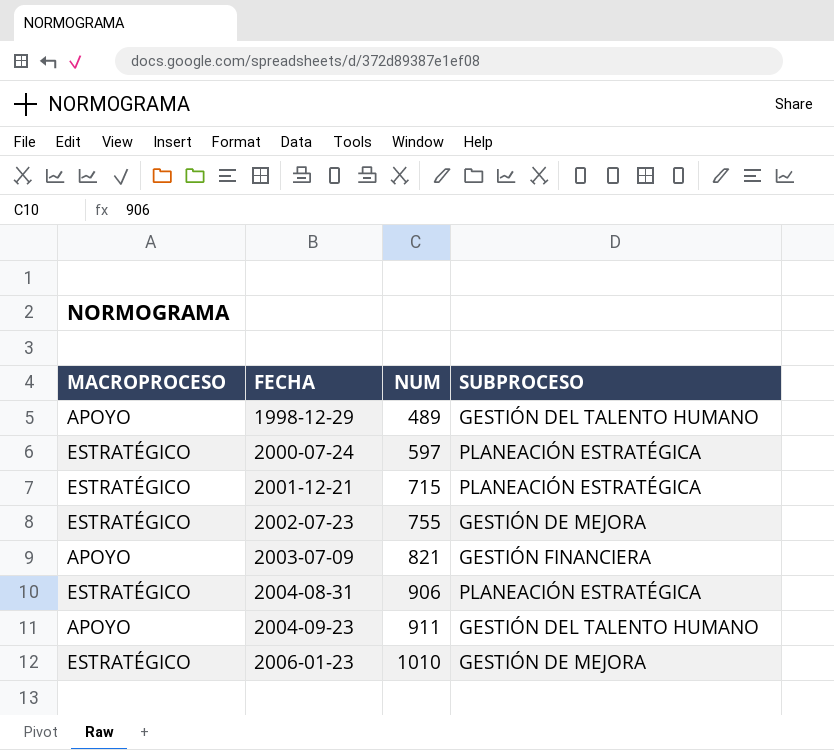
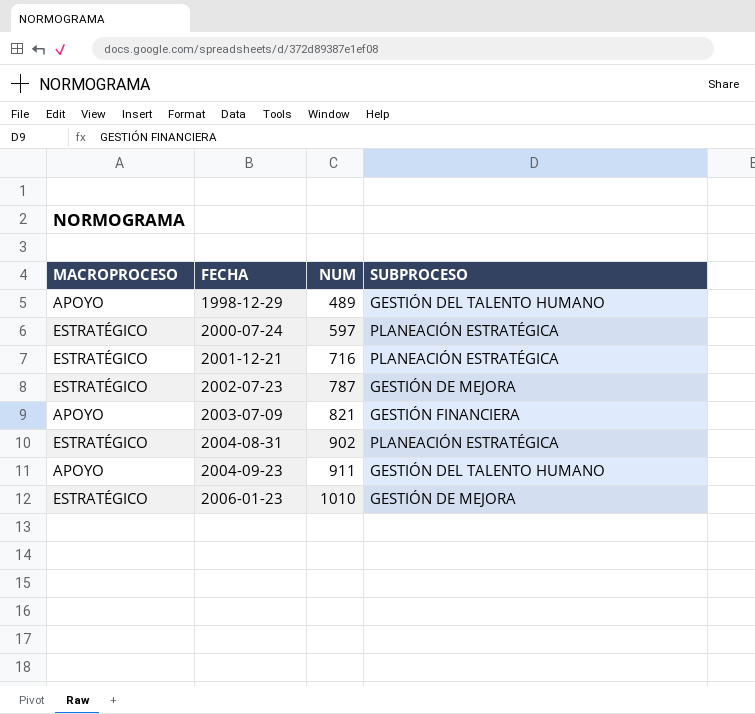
2001-12-21 | NUM: 715 -> 716
2002-07-23 | NUM: 755 -> 787
2004-08-31 | NUM: 906 -> 902

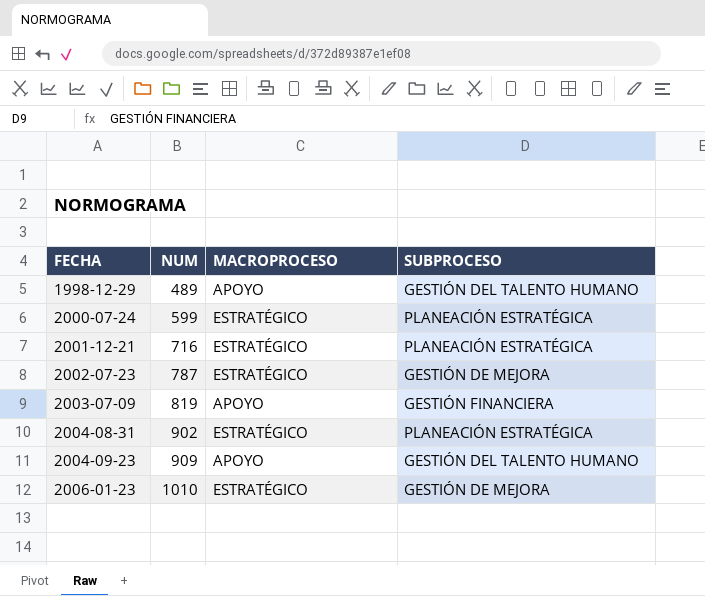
column MACROPROCESO | position: 1 -> 3
2000-07-24 | NUM: 597 -> 599
2003-07-09 | NUM: 821 -> 819
2004-09-23 | NUM: 911 -> 909

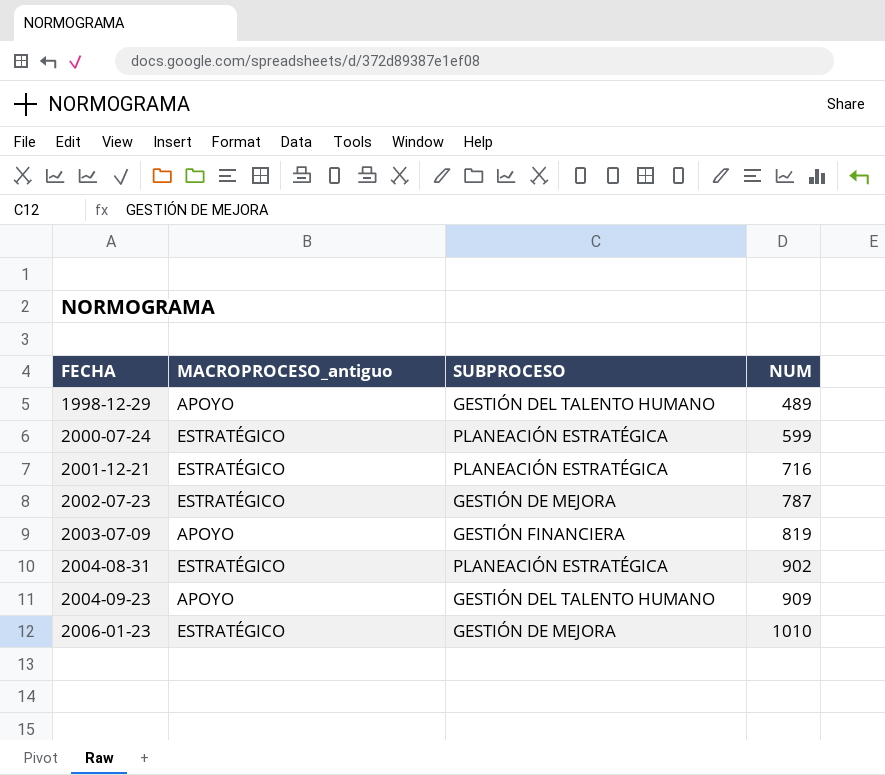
column name: MACROPROCESO -> MACROPROCESO_antiguo
column NUM | position: 2 -> 4

